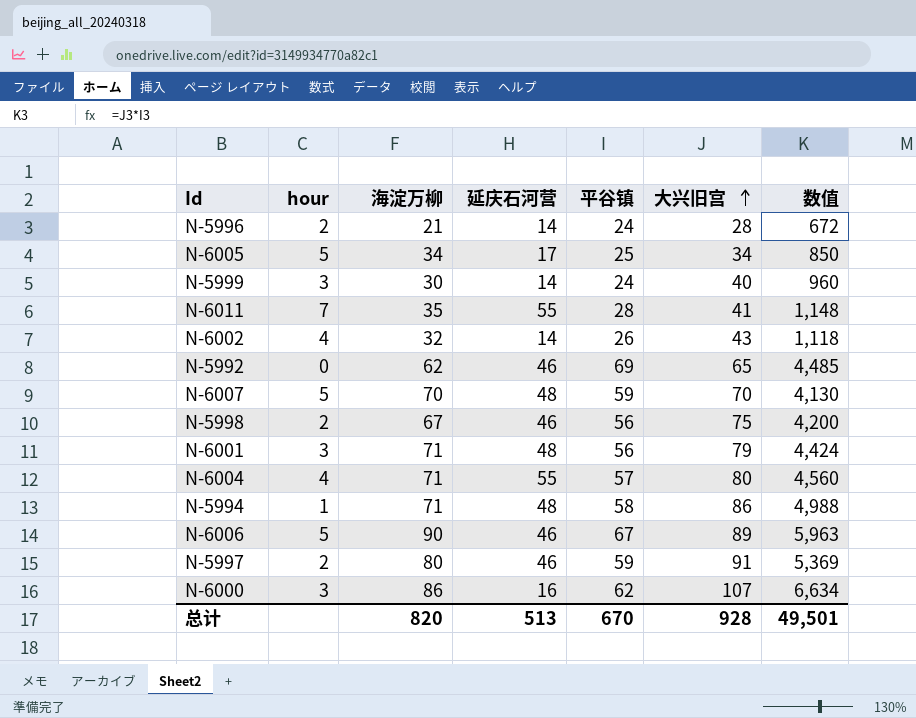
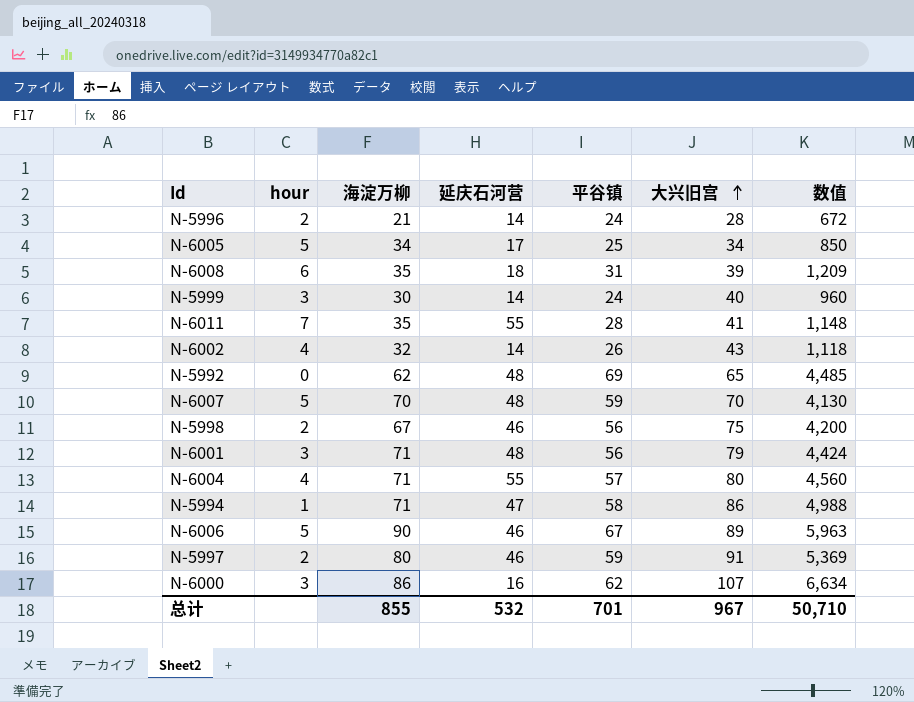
row N-6008: none -> 6 | 35 | 18 | 31 | 39 | 1,209
N-5992 | 延庆石河营: 46 -> 48
N-5994 | 延庆石河营: 48 -> 47
总计 | 海淀万柳: 820 -> 855
总计 | 延庆石河营: 513 -> 532
总计 | 平谷镇: 670 -> 701
总计 | 大兴旧宫: 928 -> 967
总计 | 数值: 49,501 -> 50,710

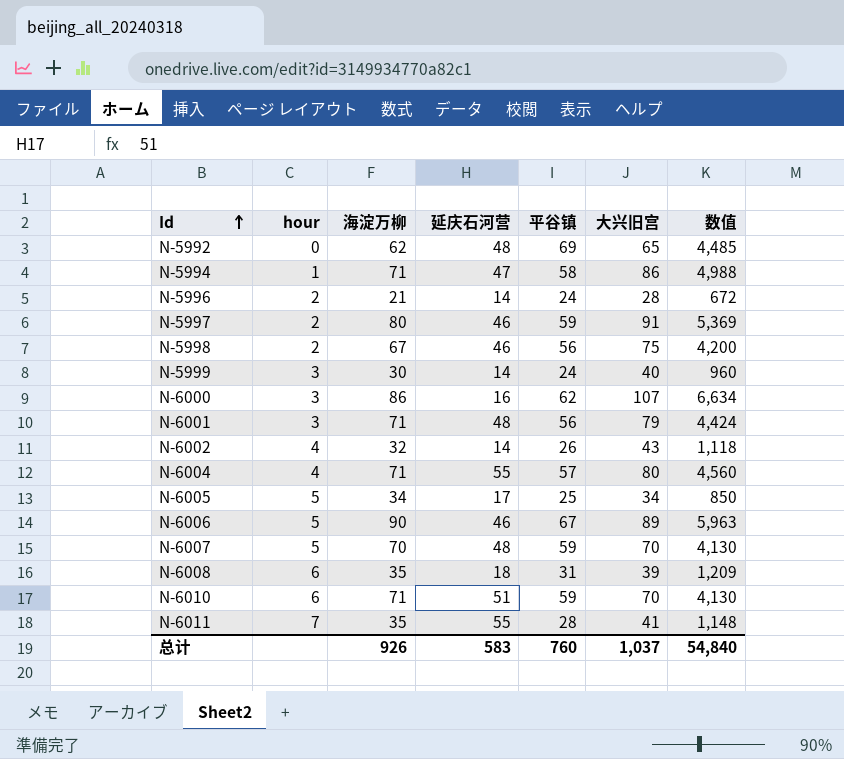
row order: 大兴旧宫 ascending -> Id ascending
row N-6010: none -> 6 | 71 | 51 | 59 | 70 | 4,130
总计 | 海淀万柳: 855 -> 926
总计 | 延庆石河营: 532 -> 583
总计 | 平谷镇: 701 -> 760
总计 | 大兴旧宫: 967 -> 1,037
总计 | 数值: 50,710 -> 54,840

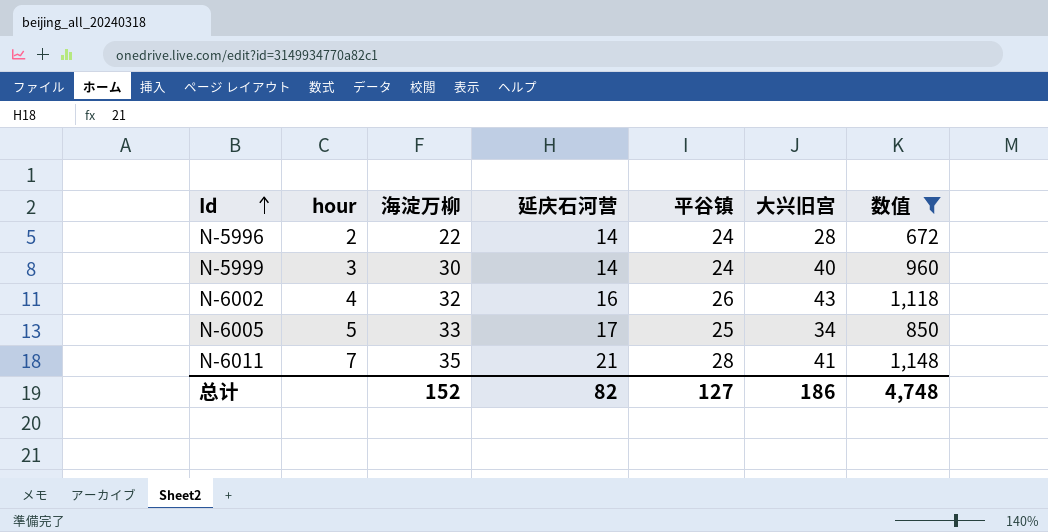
filter: none -> 数值 <= 1,148
N-5996 | 海淀万柳: 21 -> 22
N-6002 | 延庆石河营: 14 -> 16
N-6005 | 海淀万柳: 34 -> 33
N-6011 | 延庆石河营: 55 -> 21
总计 | 海淀万柳: 926 -> 152
总计 | 延庆石河营: 583 -> 82
总计 | 平谷镇: 760 -> 127
总计 | 大兴旧宫: 1,037 -> 186
总计 | 数值: 54,840 -> 4,748

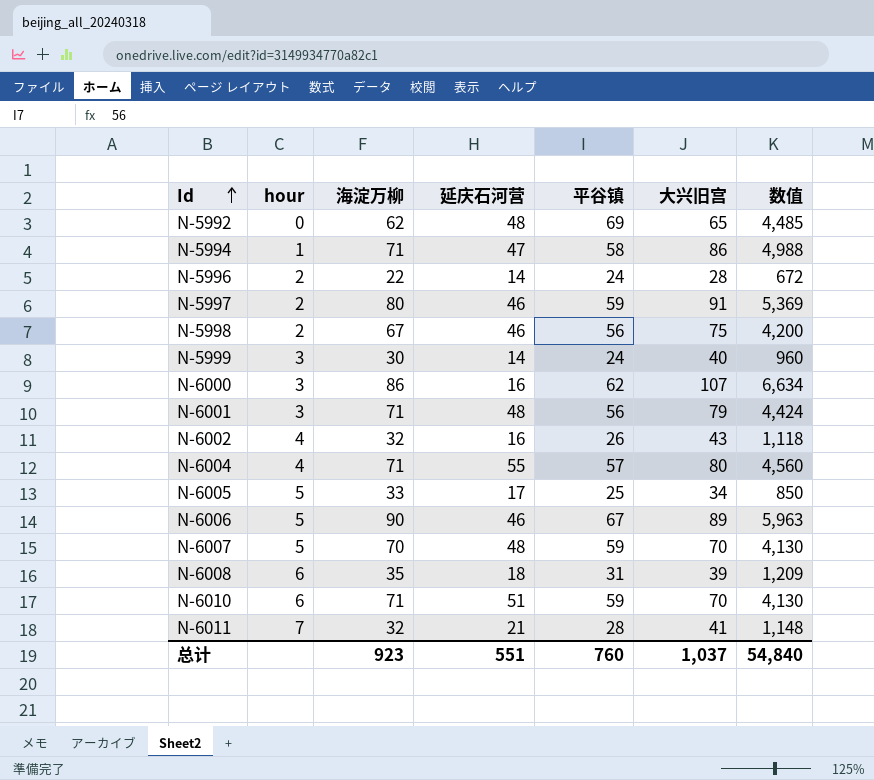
filter: 数值 <= 1,148 -> none
N-6011 | 海淀万柳: 35 -> 32
总计 | 海淀万柳: 152 -> 923
总计 | 延庆石河营: 82 -> 551
总计 | 平谷镇: 127 -> 760
总计 | 大兴旧宫: 186 -> 1,037
总计 | 数值: 4,748 -> 54,840

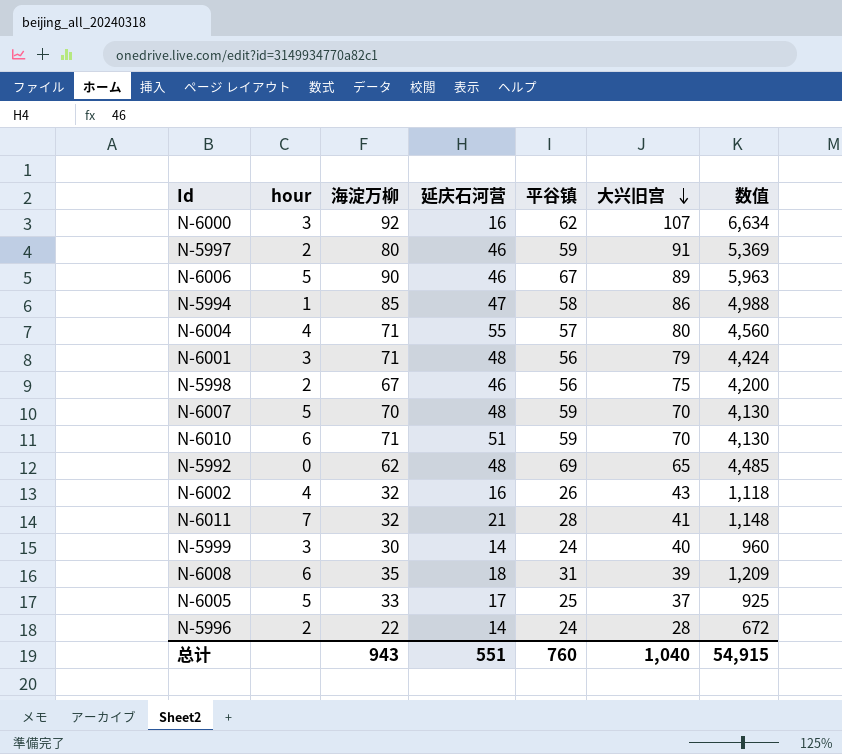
row order: Id ascending -> 大兴旧宫 descending
N-6000 | 海淀万柳: 86 -> 92
N-5994 | 海淀万柳: 71 -> 85
N-6005 | 大兴旧宫: 34 -> 37
N-6005 | 数值: 850 -> 925
总计 | 海淀万柳: 923 -> 943
总计 | 大兴旧宫: 1,037 -> 1,040
总计 | 数值: 54,840 -> 54,915

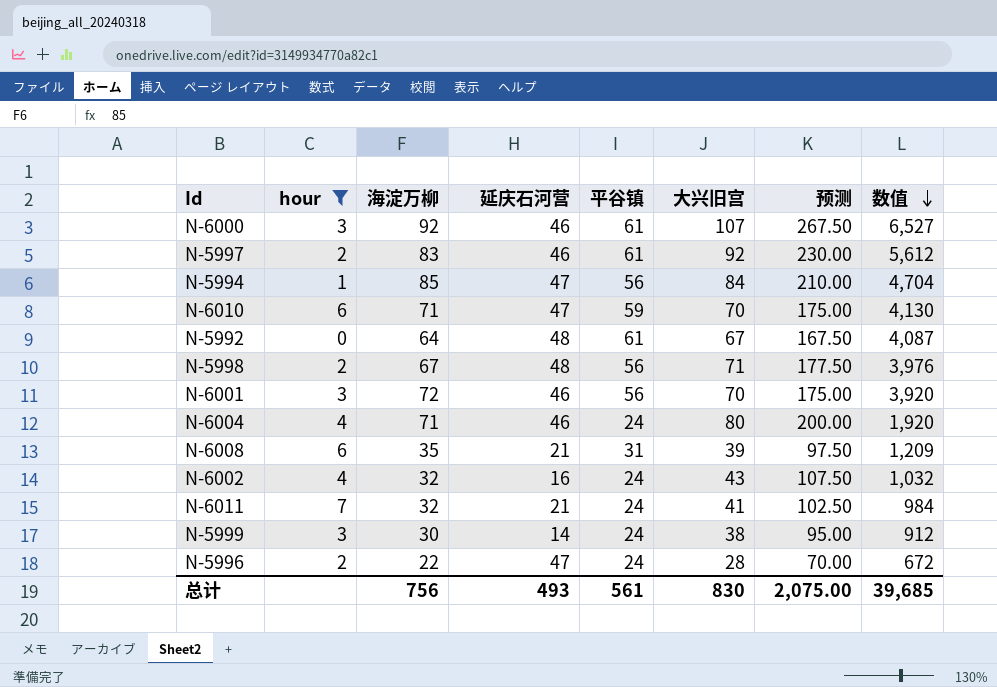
filter: none -> hour != 5
row order: 大兴旧宫 descending -> 数值 descending
column 预测 | formula: none -> [大兴旧宫] * 2.5
N-6000 | 延庆石河营: 16 -> 46
N-6000 | 平谷镇: 62 -> 61
N-6000 | 数值: 6,634 -> 6,527
N-5997 | 海淀万柳: 80 -> 83
N-5997 | 平谷镇: 59 -> 61
N-5997 | 大兴旧宫: 91 -> 92
N-5997 | 数值: 5,369 -> 5,612
N-5994 | 平谷镇: 58 -> 56
N-5994 | 大兴旧宫: 86 -> 84
N-5994 | 数值: 4,988 -> 4,704
N-6010 | 延庆石河营: 51 -> 47
N-5992 | 海淀万柳: 62 -> 64
N-5992 | 平谷镇: 69 -> 61
N-5992 | 大兴旧宫: 65 -> 67
N-5992 | 数值: 4,485 -> 4,087
N-5998 | 延庆石河营: 46 -> 48
N-5998 | 大兴旧宫: 75 -> 71
N-5998 | 数值: 4,200 -> 3,976
N-6001 | 海淀万柳: 71 -> 72
N-6001 | 延庆石河营: 48 -> 46
N-6001 | 大兴旧宫: 79 -> 70
N-6001 | 数值: 4,424 -> 3,920
N-6004 | 延庆石河营: 55 -> 46
N-6004 | 平谷镇: 57 -> 24
N-6004 | 数值: 4,560 -> 1,920
N-6008 | 延庆石河营: 18 -> 21
N-6002 | 平谷镇: 26 -> 24
N-6002 | 数值: 1,118 -> 1,032
N-6011 | 平谷镇: 28 -> 24
N-6011 | 数值: 1,148 -> 984
N-5999 | 大兴旧宫: 40 -> 38
N-5999 | 数值: 960 -> 912
N-5996 | 延庆石河营: 14 -> 47
总计 | 海淀万柳: 943 -> 756
总计 | 延庆石河营: 551 -> 493
总计 | 平谷镇: 760 -> 561
总计 | 大兴旧宫: 1,040 -> 830
总计 | 数值: 54,915 -> 39,685

